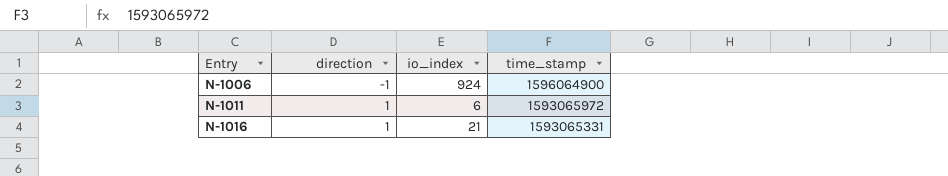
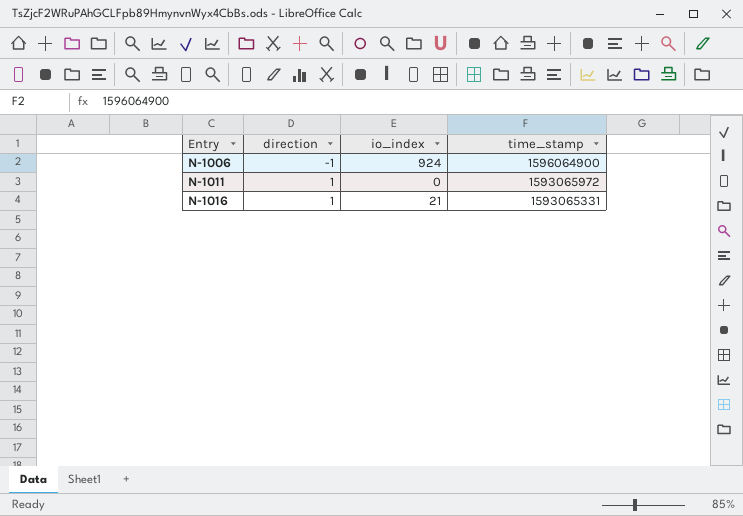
N-1011 | io_index: 6 -> 0

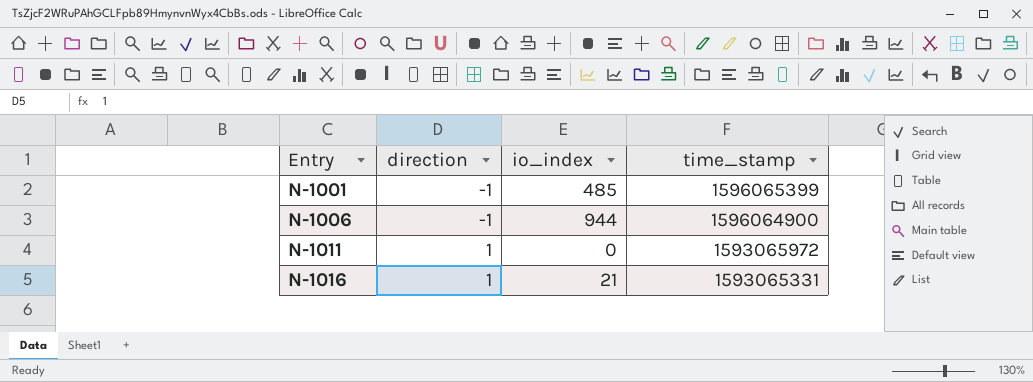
row N-1001: none -> -1 | 485 | 1596065399
N-1006 | io_index: 924 -> 944

